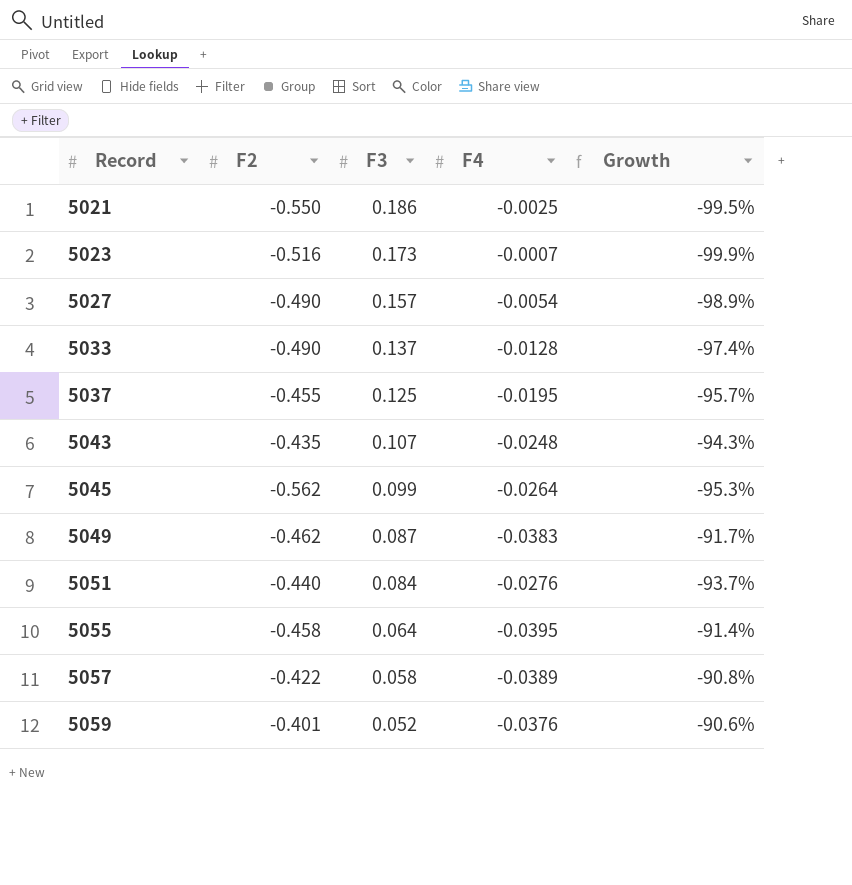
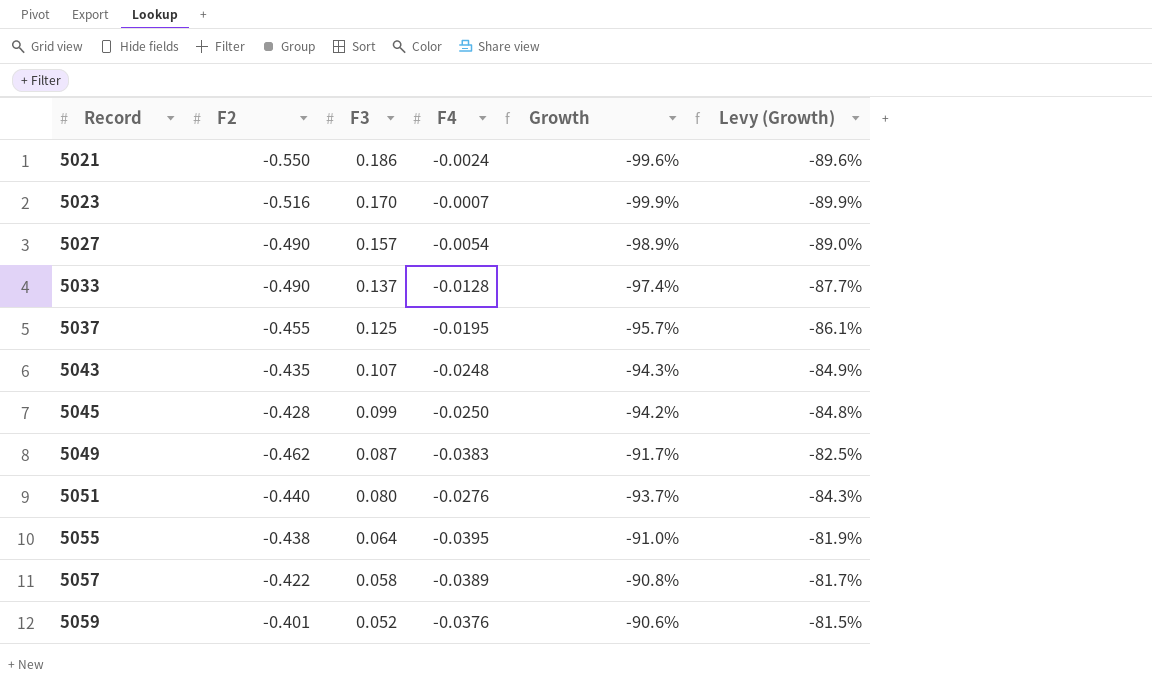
column Levy (Growth) | formula: none -> [Growth] * 0.9
5021 | F4: -0.0025 -> -0.0024
5021 | Growth: -99.5% -> -99.6%
5023 | F3: 0.173 -> 0.170
5045 | F2: -0.562 -> -0.428
5045 | F4: -0.0264 -> -0.0250
5045 | Growth: -95.3% -> -94.2%
5051 | F3: 0.084 -> 0.080
5055 | F2: -0.458 -> -0.438
5055 | Growth: -91.4% -> -91.0%

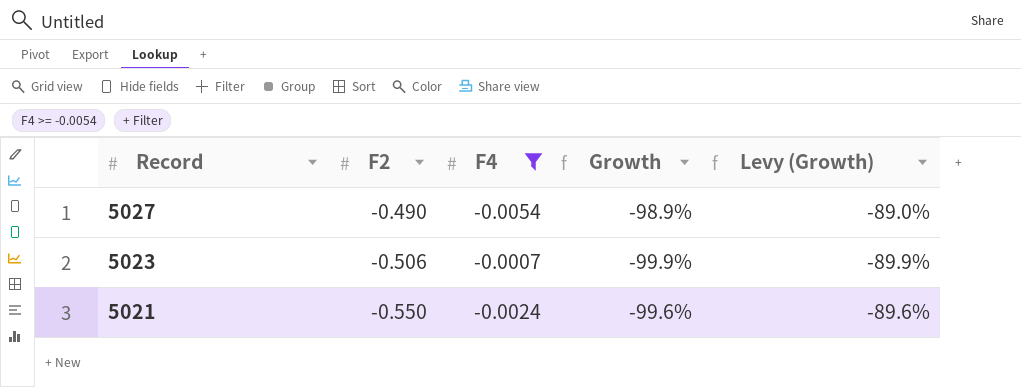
filter: none -> F4 >= -0.0054
row order: Record ascending -> Record descending
column F3 | position: 3 -> none
5023 | F2: -0.516 -> -0.506

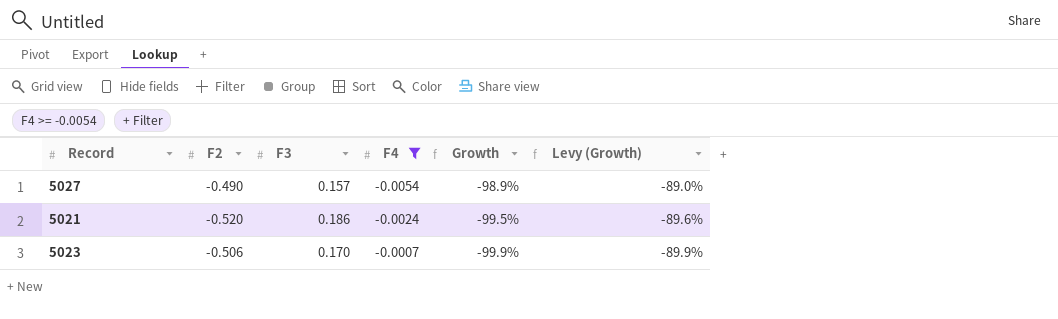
row order: Record descending -> F4 ascending
column F3 | position: none -> 3
5021 | F2: -0.550 -> -0.520
5021 | Growth: -99.6% -> -99.5%

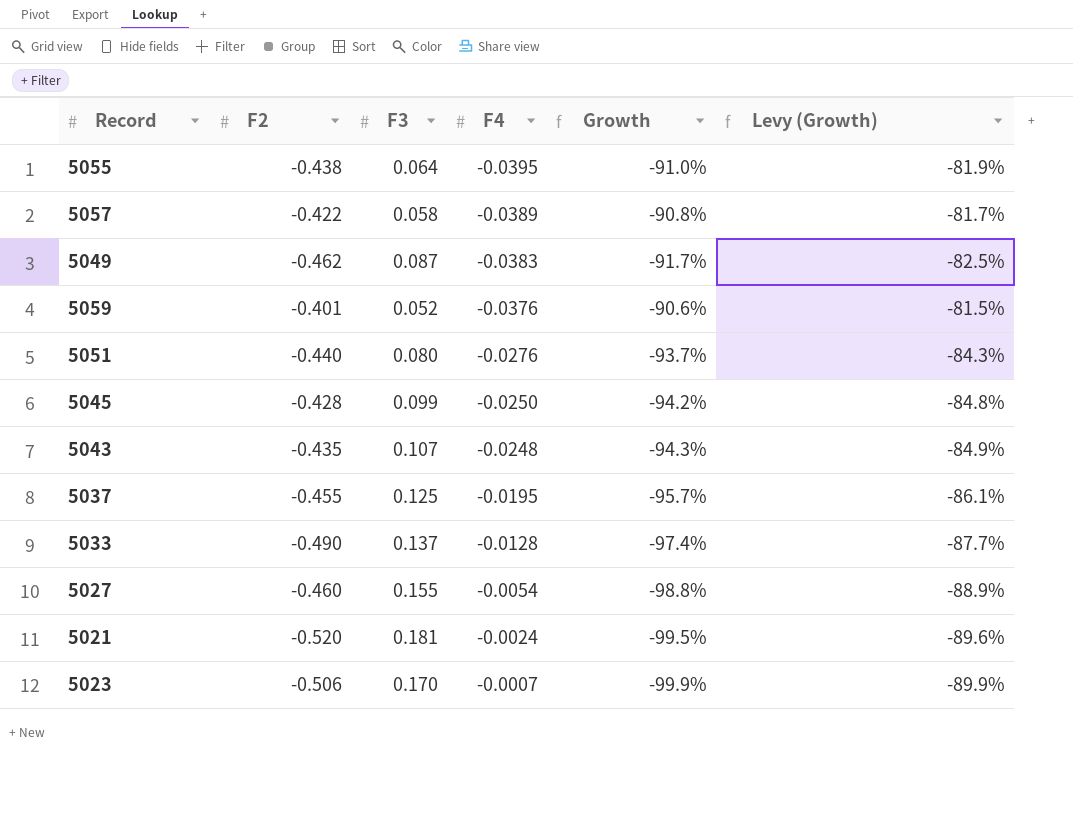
filter: F4 >= -0.0054 -> none
5027 | F2: -0.490 -> -0.460
5027 | F3: 0.157 -> 0.155
5027 | Growth: -98.9% -> -98.8%
5027 | Levy (Growth): -89.0% -> -88.9%
5021 | F3: 0.186 -> 0.181

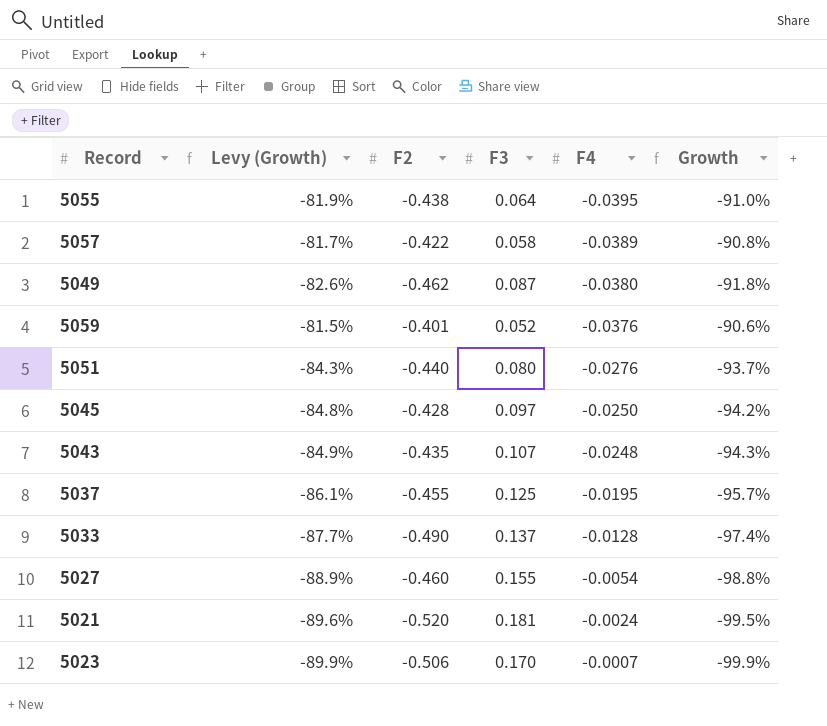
column Levy (Growth) | position: 6 -> 2
5049 | Levy (Growth): -82.5% -> -82.6%
5049 | F4: -0.0383 -> -0.0380
5049 | Growth: -91.7% -> -91.8%
5045 | F3: 0.099 -> 0.097

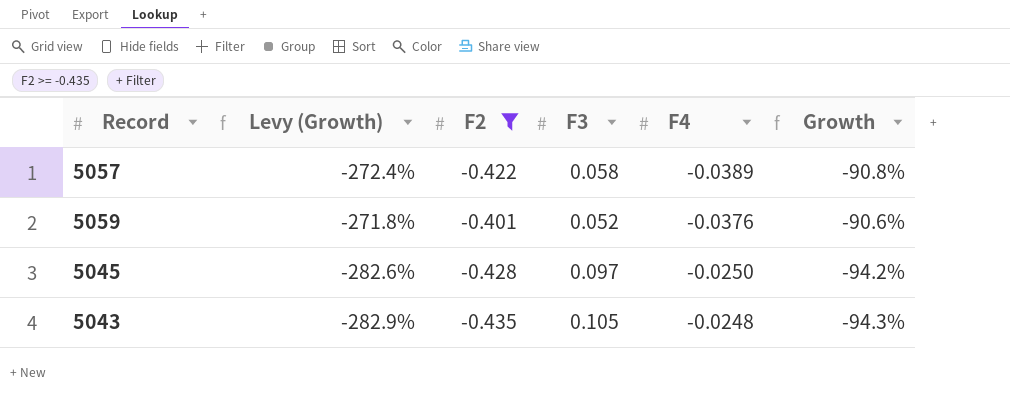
filter: none -> F2 >= -0.435
column Levy (Growth) | formula: [Growth] * 0.9 -> [Growth] * 3
5043 | F3: 0.107 -> 0.105

